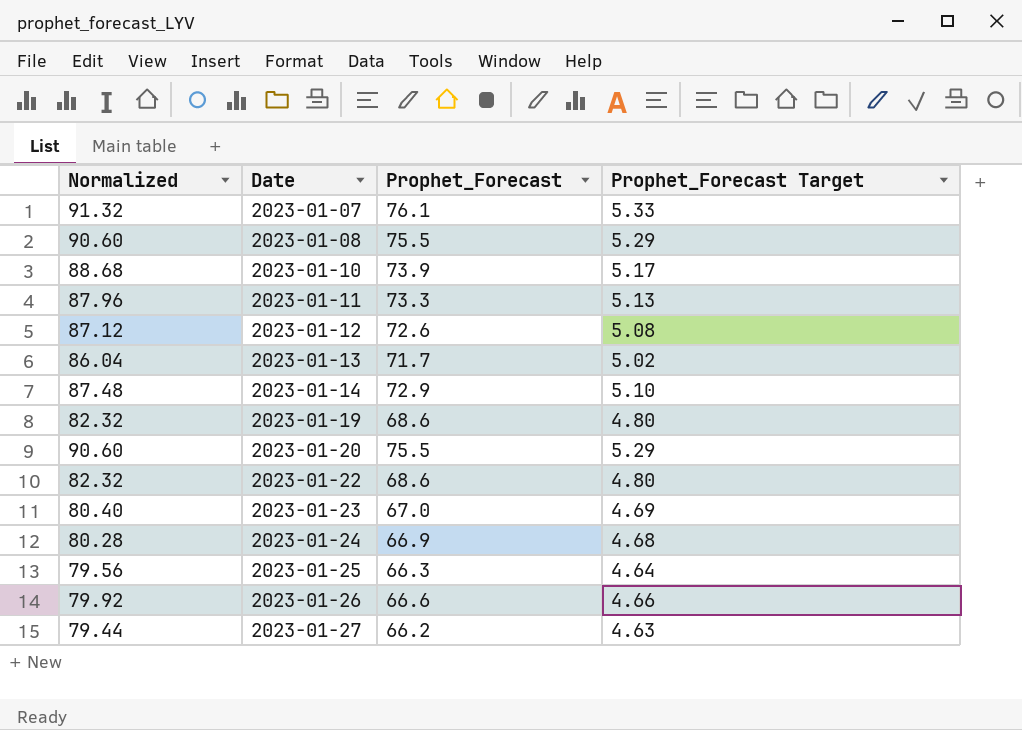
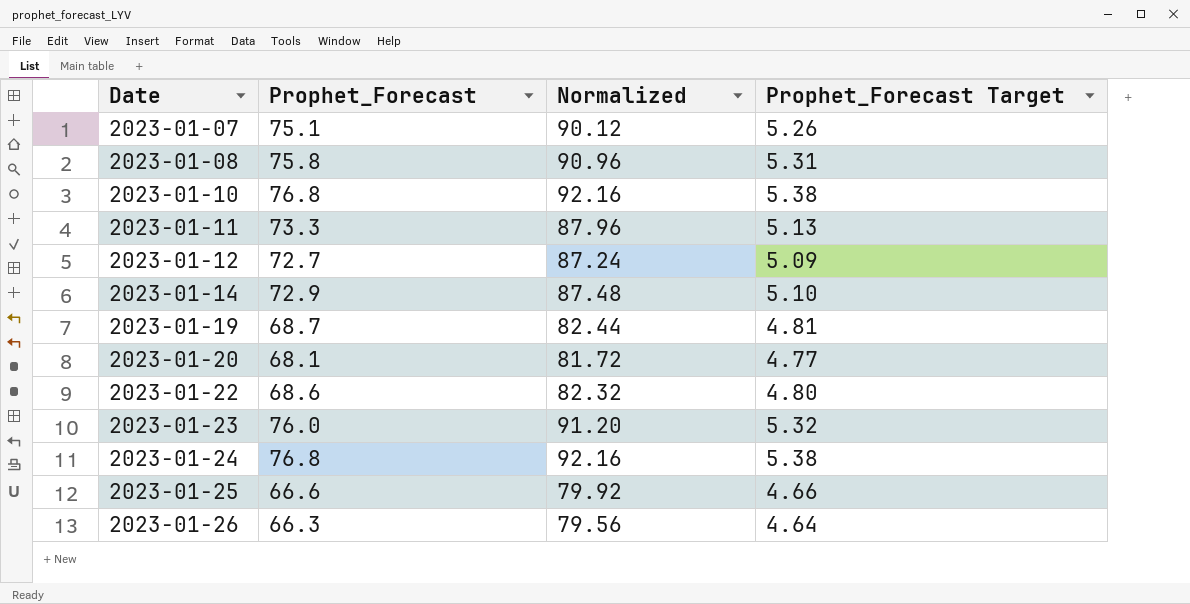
column Normalized | position: 1 -> 3
row 2023-01-13: 86.04 | 71.7 | 5.02 -> none
row 2023-01-27: 79.44 | 66.2 | 4.63 -> none
2023-01-07 | Prophet_Forecast: 76.1 -> 75.1
2023-01-07 | Normalized: 91.32 -> 90.12
2023-01-07 | Prophet_Forecast Target: 5.33 -> 5.26
2023-01-08 | Prophet_Forecast: 75.5 -> 75.8
2023-01-08 | Normalized: 90.60 -> 90.96
2023-01-08 | Prophet_Forecast Target: 5.29 -> 5.31
2023-01-10 | Prophet_Forecast: 73.9 -> 76.8
2023-01-10 | Normalized: 88.68 -> 92.16
2023-01-10 | Prophet_Forecast Target: 5.17 -> 5.38
2023-01-12 | Prophet_Forecast: 72.6 -> 72.7
2023-01-12 | Normalized: 87.12 -> 87.24
2023-01-12 | Prophet_Forecast Target: 5.08 -> 5.09
2023-01-19 | Prophet_Forecast: 68.6 -> 68.7
2023-01-19 | Normalized: 82.32 -> 82.44
2023-01-19 | Prophet_Forecast Target: 4.80 -> 4.81
2023-01-20 | Prophet_Forecast: 75.5 -> 68.1
2023-01-20 | Normalized: 90.60 -> 81.72
2023-01-20 | Prophet_Forecast Target: 5.29 -> 4.77
2023-01-23 | Prophet_Forecast: 67.0 -> 76.0
2023-01-23 | Normalized: 80.40 -> 91.20
2023-01-23 | Prophet_Forecast Target: 4.69 -> 5.32
2023-01-24 | Prophet_Forecast: 66.9 -> 76.8
2023-01-24 | Normalized: 80.28 -> 92.16
2023-01-24 | Prophet_Forecast Target: 4.68 -> 5.38
2023-01-25 | Prophet_Forecast: 66.3 -> 66.6
2023-01-25 | Normalized: 79.56 -> 79.92
2023-01-25 | Prophet_Forecast Target: 4.64 -> 4.66
2023-01-26 | Prophet_Forecast: 66.6 -> 66.3
2023-01-26 | Normalized: 79.92 -> 79.56
2023-01-26 | Prophet_Forecast Target: 4.66 -> 4.64

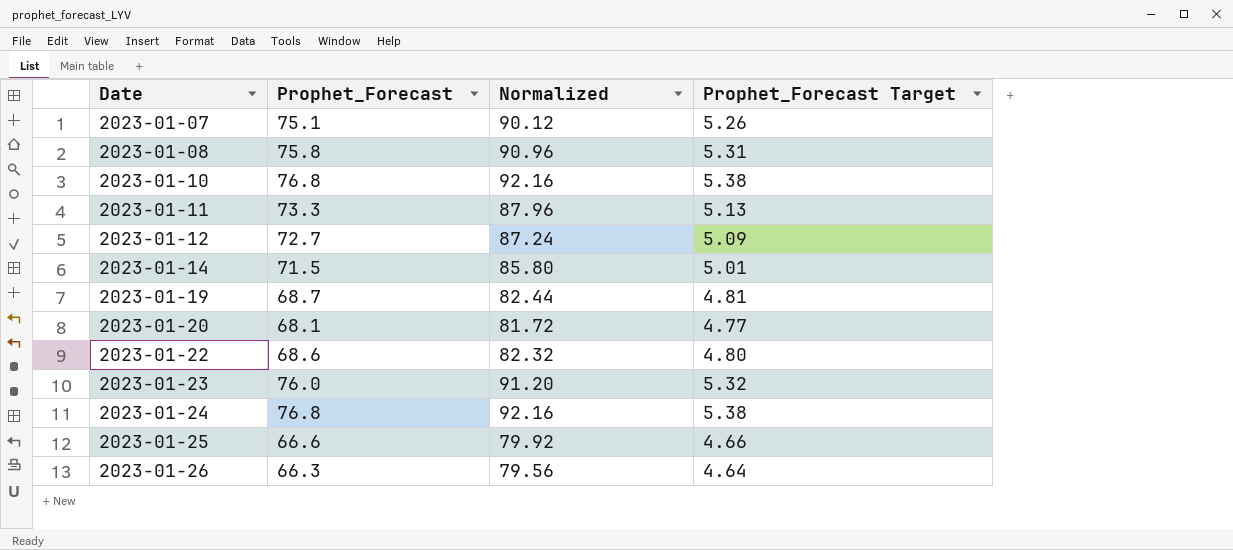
2023-01-14 | Prophet_Forecast: 72.9 -> 71.5
2023-01-14 | Normalized: 87.48 -> 85.80
2023-01-14 | Prophet_Forecast Target: 5.10 -> 5.01

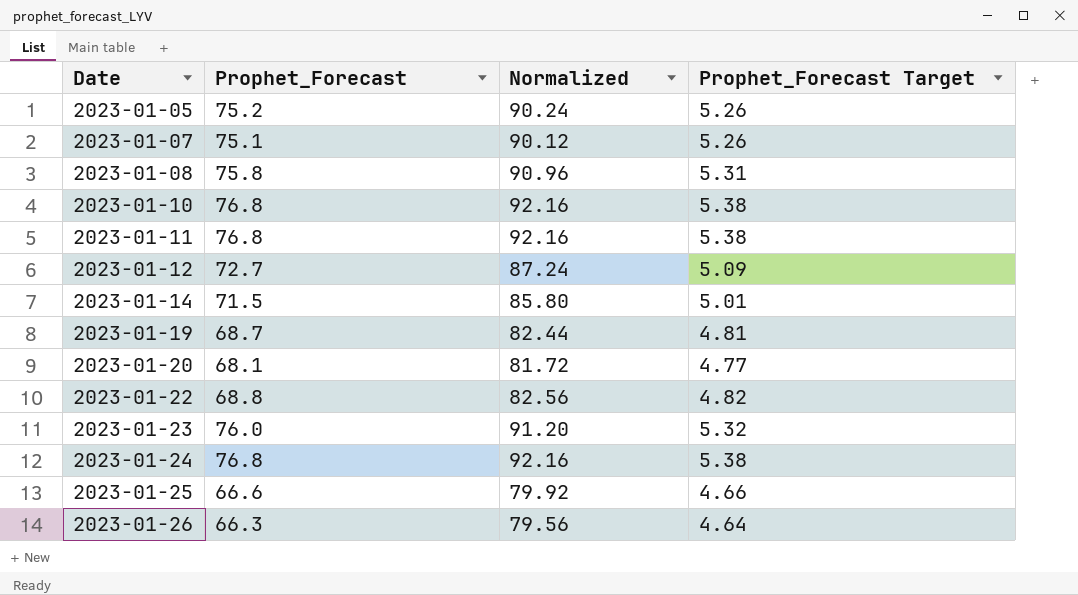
row 2023-01-05: none -> 75.2 | 90.24 | 5.26
2023-01-11 | Prophet_Forecast: 73.3 -> 76.8
2023-01-11 | Normalized: 87.96 -> 92.16
2023-01-11 | Prophet_Forecast Target: 5.13 -> 5.38
2023-01-22 | Prophet_Forecast: 68.6 -> 68.8
2023-01-22 | Normalized: 82.32 -> 82.56
2023-01-22 | Prophet_Forecast Target: 4.80 -> 4.82

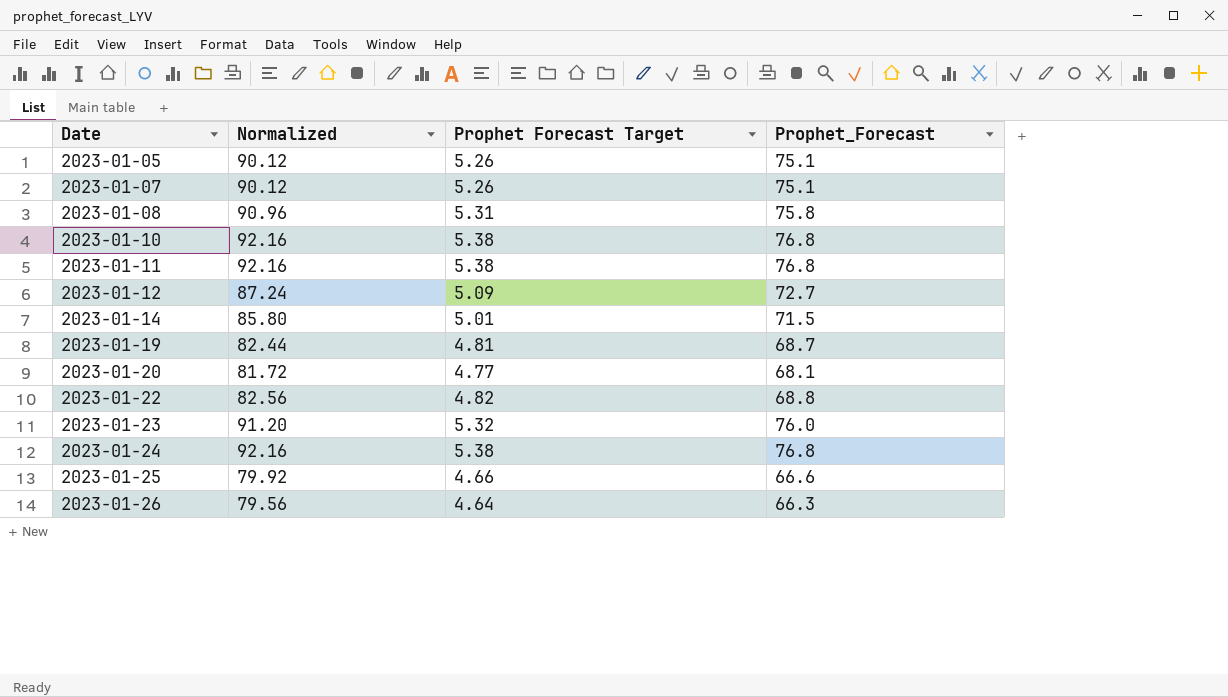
column name: Prophet_Forecast Target -> Prophet Forecast Target
column Prophet_Forecast | position: 2 -> 4
2023-01-05 | Normalized: 90.24 -> 90.12
2023-01-05 | Prophet_Forecast: 75.2 -> 75.1

